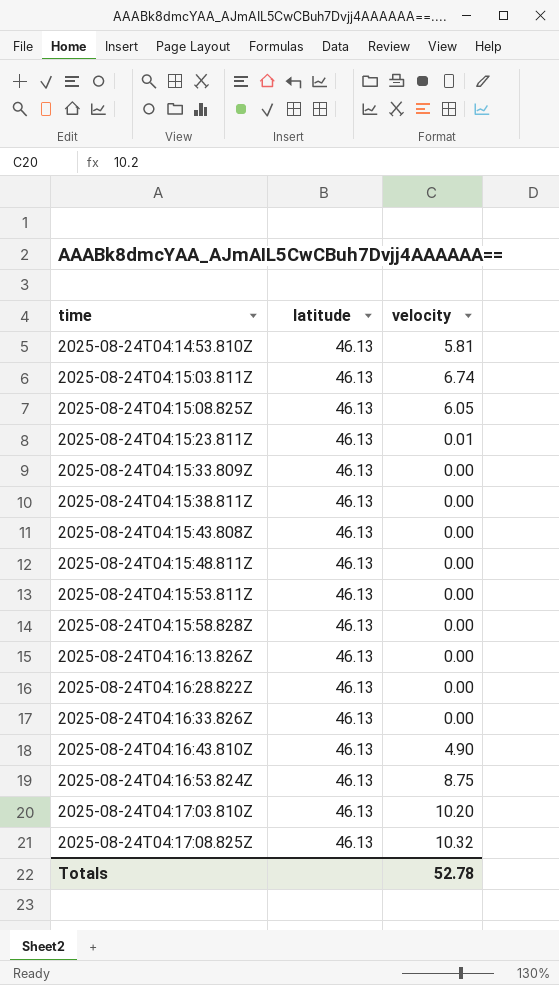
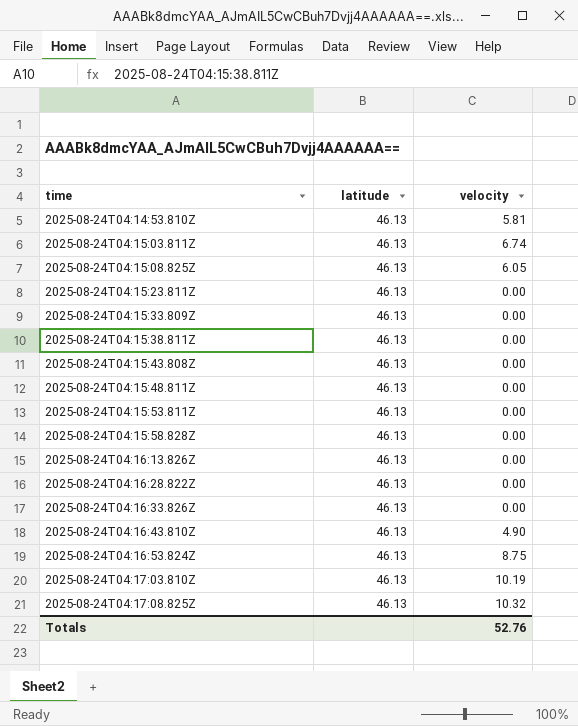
2025-08-24T04:15:23.811Z | velocity: 0.01 -> 0.00
2025-08-24T04:17:03.810Z | velocity: 10.20 -> 10.19
Totals | velocity: 52.78 -> 52.76

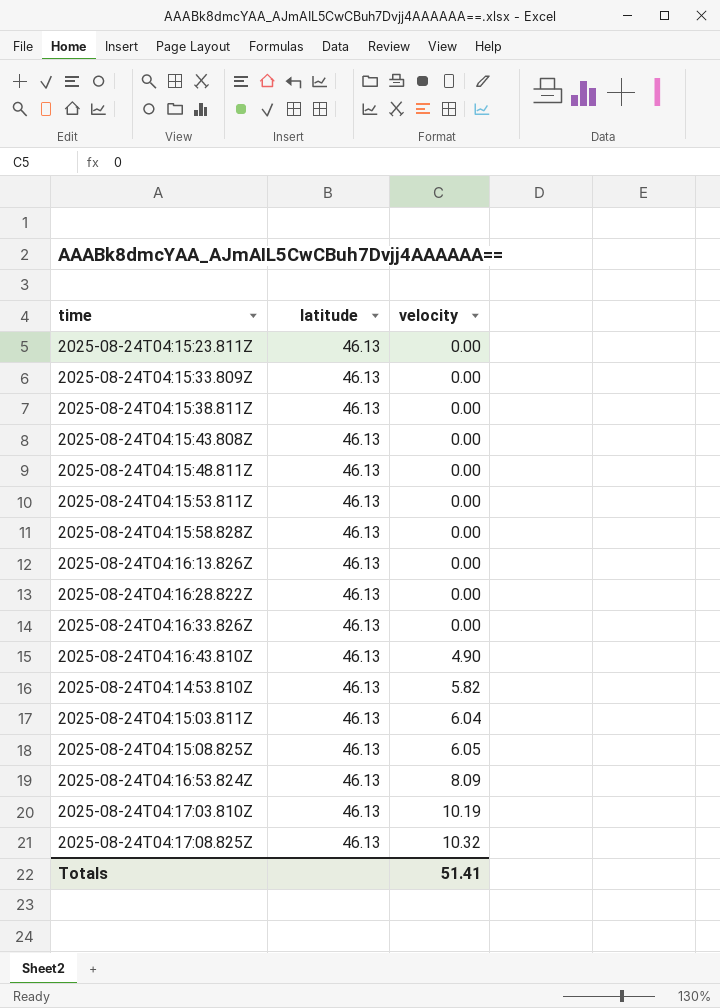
row order: time ascending -> velocity ascending
2025-08-24T04:14:53.810Z | velocity: 5.81 -> 5.82
2025-08-24T04:15:03.811Z | velocity: 6.74 -> 6.04
2025-08-24T04:16:53.824Z | velocity: 8.75 -> 8.09
Totals | velocity: 52.76 -> 51.41

